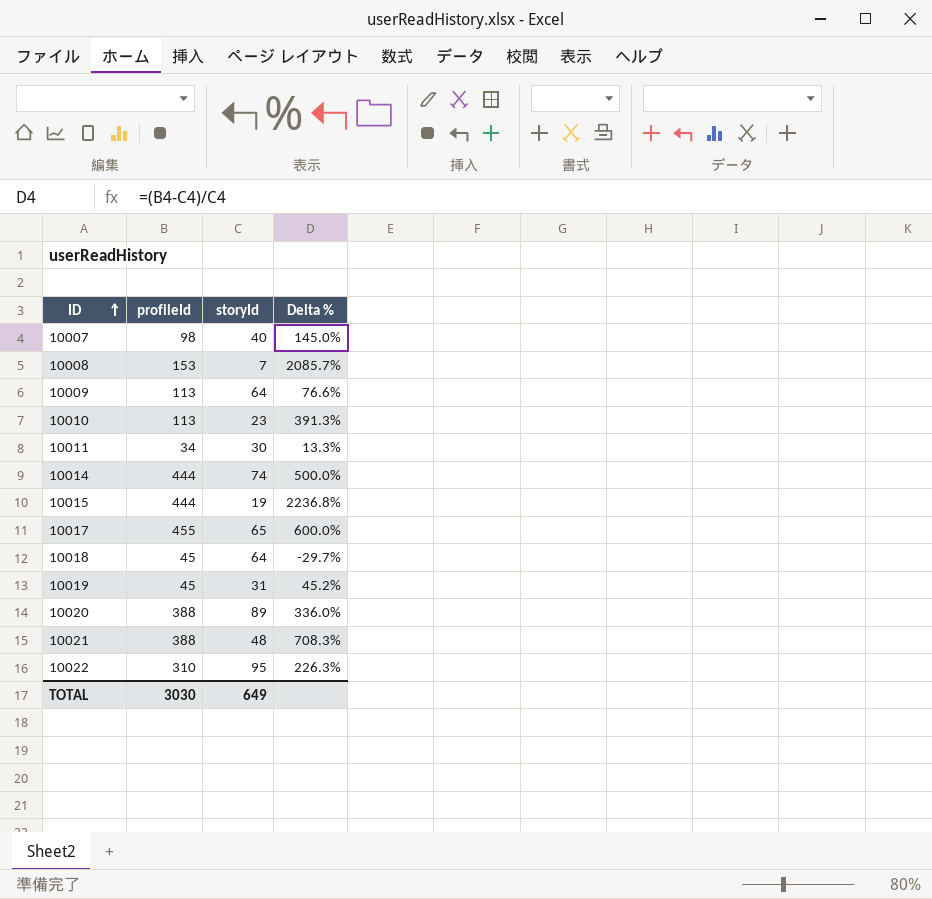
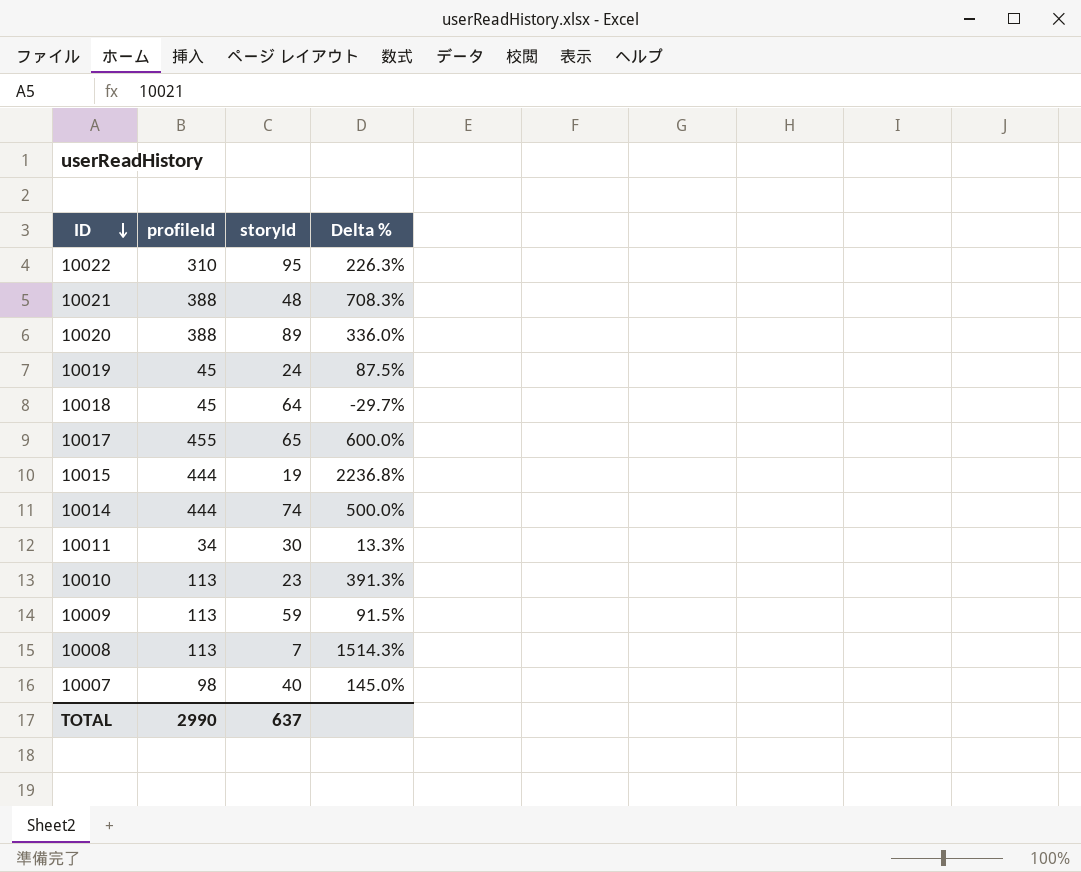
row order: ID ascending -> ID descending
10019 | storyId: 31 -> 24
10019 | Delta %: 45.2% -> 87.5%
10009 | storyId: 64 -> 59
10009 | Delta %: 76.6% -> 91.5%
10008 | profileId: 153 -> 113
10008 | Delta %: 2085.7% -> 1514.3%
TOTAL | profileId: 3030 -> 2990
TOTAL | storyId: 649 -> 637

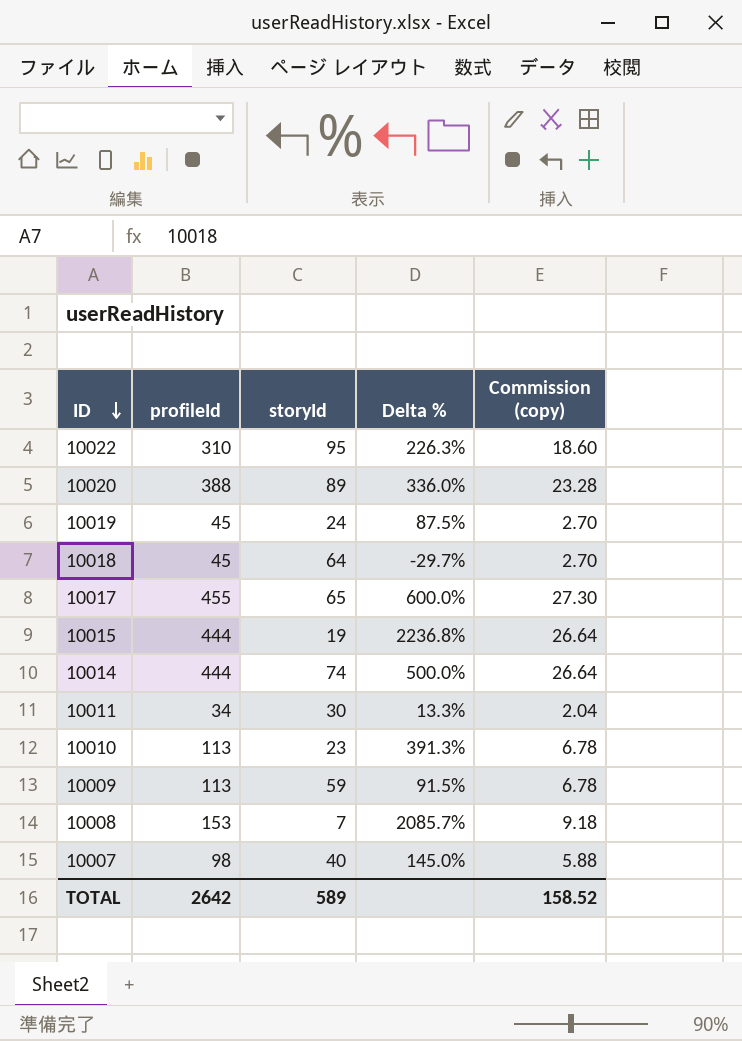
column Commission (copy) | formula: none -> [profileId] * 0.06
row 10021: 388 | 48 | 708.3% -> none
10008 | profileId: 113 -> 153
10008 | Delta %: 1514.3% -> 2085.7%
TOTAL | profileId: 2990 -> 2642
TOTAL | storyId: 637 -> 589

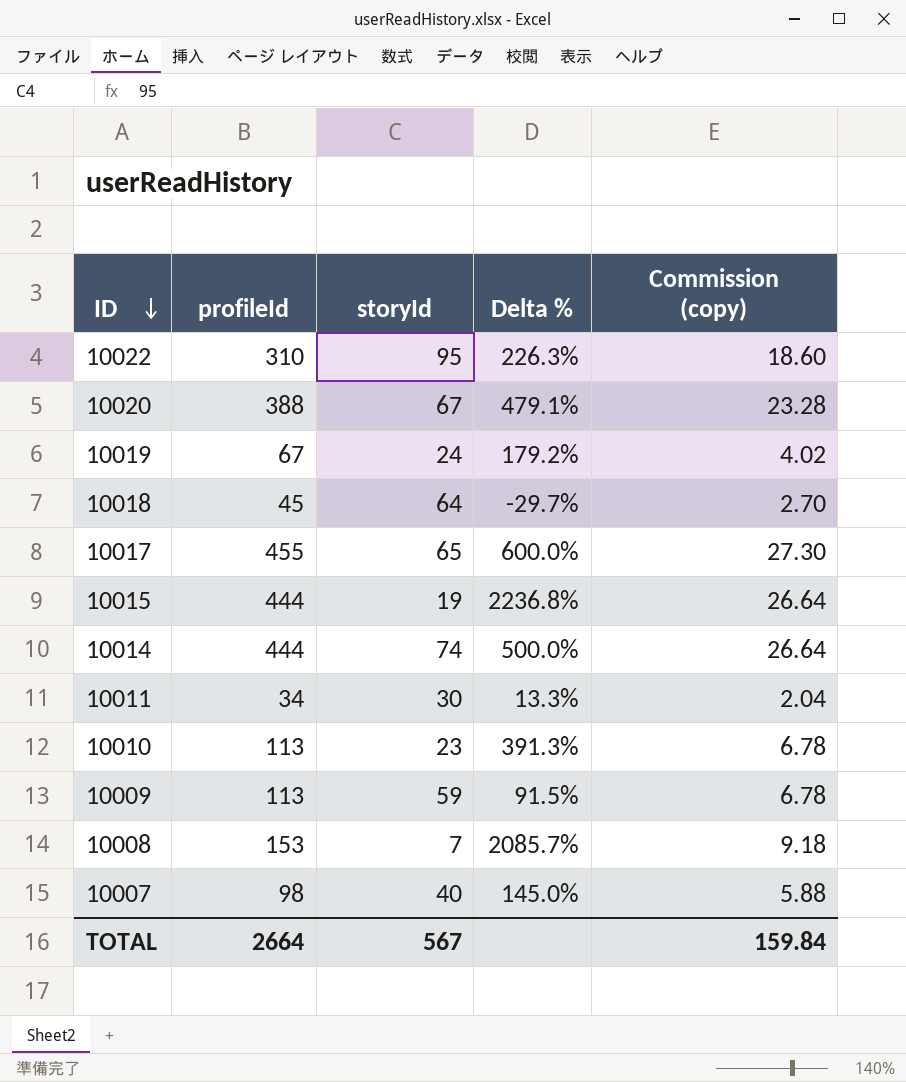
10020 | storyId: 89 -> 67
10020 | Delta %: 336.0% -> 479.1%
10019 | profileId: 45 -> 67
10019 | Delta %: 87.5% -> 179.2%
10019 | Commission (copy): 2.70 -> 4.02
TOTAL | profileId: 2642 -> 2664
TOTAL | storyId: 589 -> 567
TOTAL | Commission (copy): 158.52 -> 159.84

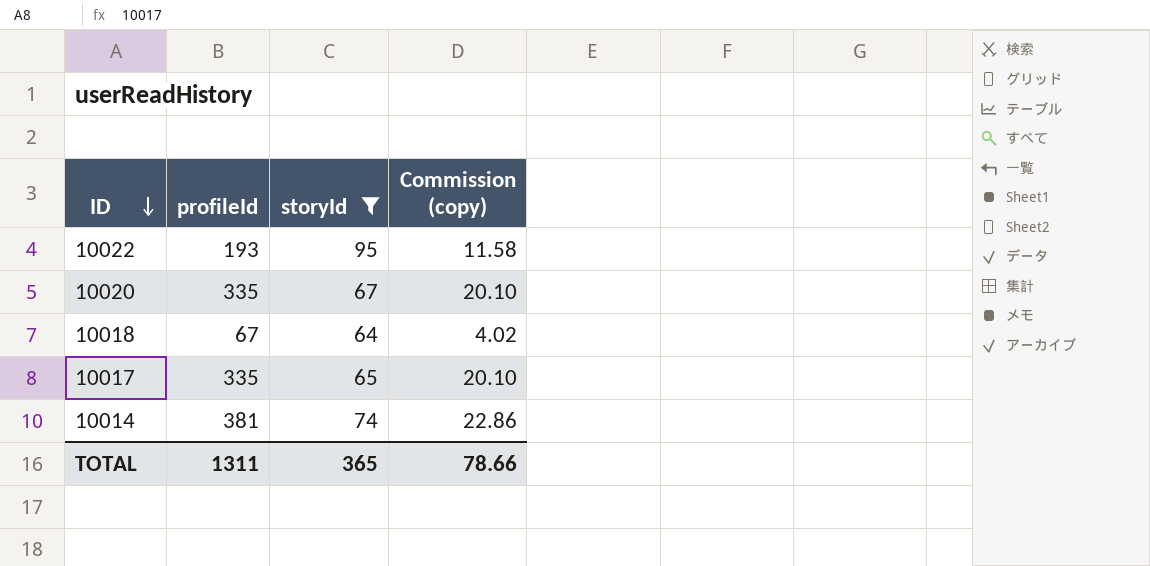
filter: none -> storyId >= 64
column Delta % | formula: ([profileId] - [storyId]) / [storyId] -> none
10022 | profileId: 310 -> 193
10022 | Commission (copy): 18.60 -> 11.58
10020 | profileId: 388 -> 335
10020 | Commission (copy): 23.28 -> 20.10
10018 | profileId: 45 -> 67
10018 | Commission (copy): 2.70 -> 4.02
10017 | profileId: 455 -> 335
10017 | Commission (copy): 27.30 -> 20.10
10014 | profileId: 444 -> 381
10014 | Commission (copy): 26.64 -> 22.86
TOTAL | profileId: 2664 -> 1311
TOTAL | storyId: 567 -> 365
TOTAL | Commission (copy): 159.84 -> 78.66

